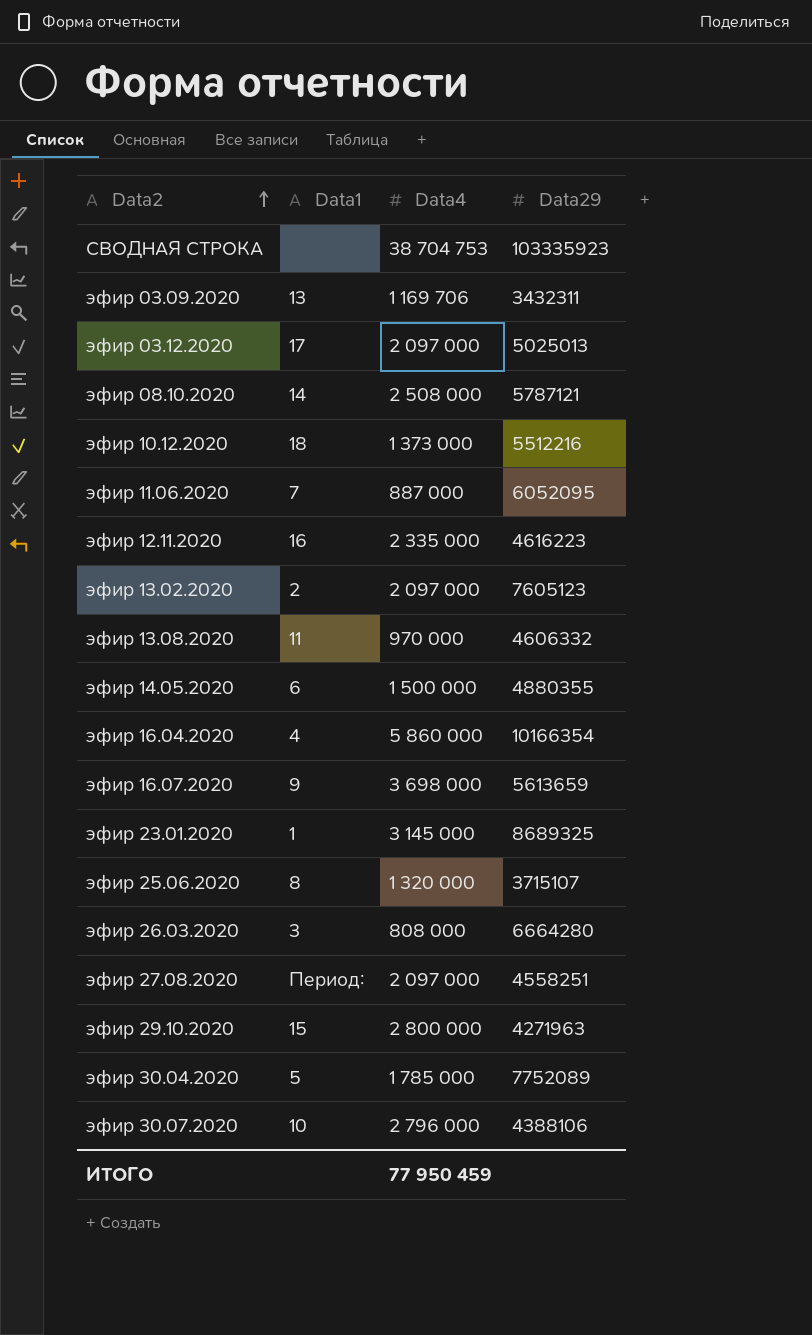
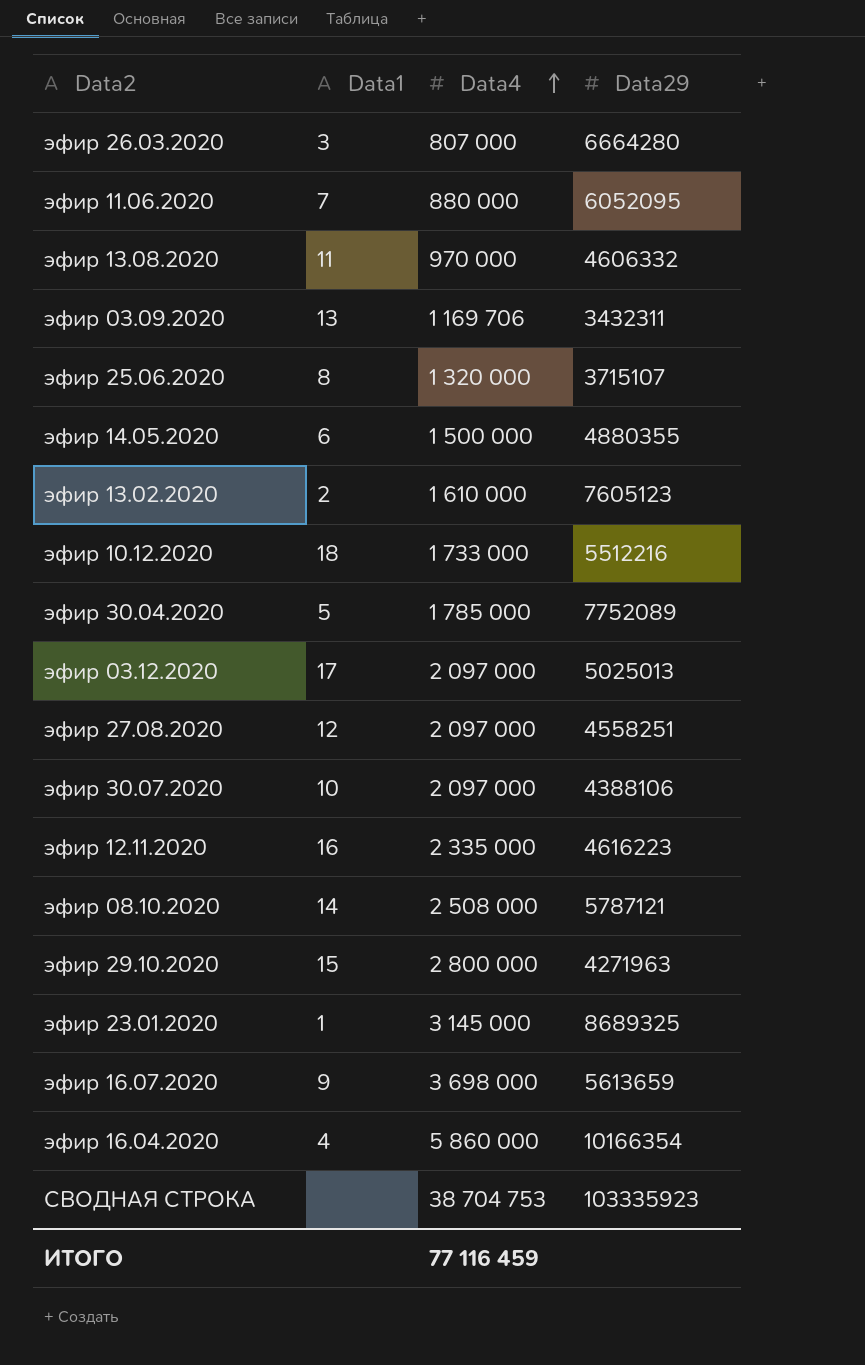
row order: Data2 ascending -> Data4 ascending
эфир 26.03.2020 | Data4: 808 000 -> 807 000
эфир 11.06.2020 | Data4: 887 000 -> 880 000
эфир 13.02.2020 | Data4: 2 097 000 -> 1 610 000
эфир 10.12.2020 | Data4: 1 373 000 -> 1 733 000
эфир 27.08.2020 | Data1: Период: -> 12
эфир 30.07.2020 | Data4: 2 796 000 -> 2 097 000
ИТОГО | Data4: 77 950 459 -> 77 116 459

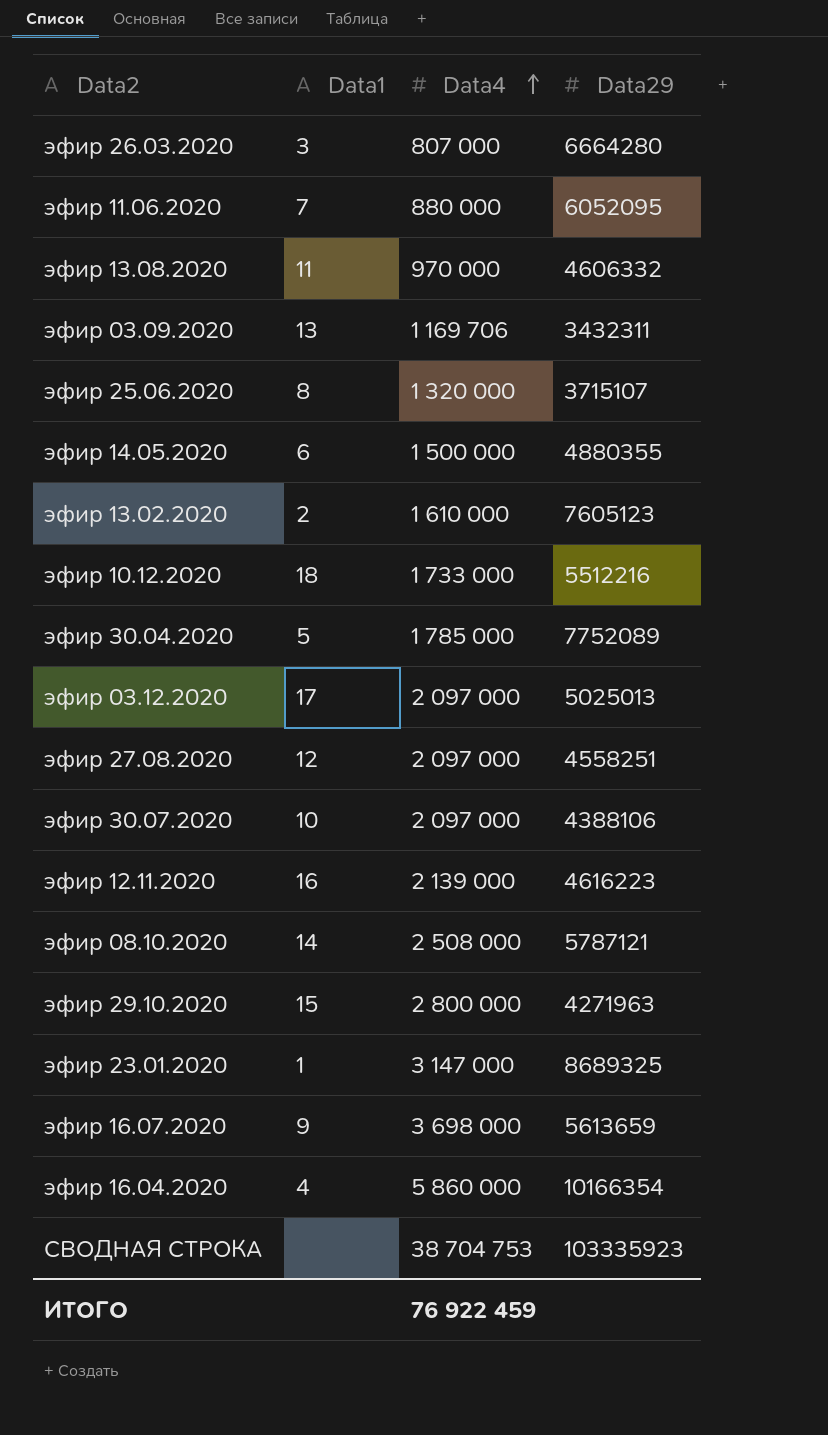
эфир 12.11.2020 | Data4: 2 335 000 -> 2 139 000
эфир 23.01.2020 | Data4: 3 145 000 -> 3 147 000
ИТОГО | Data4: 77 116 459 -> 76 922 459

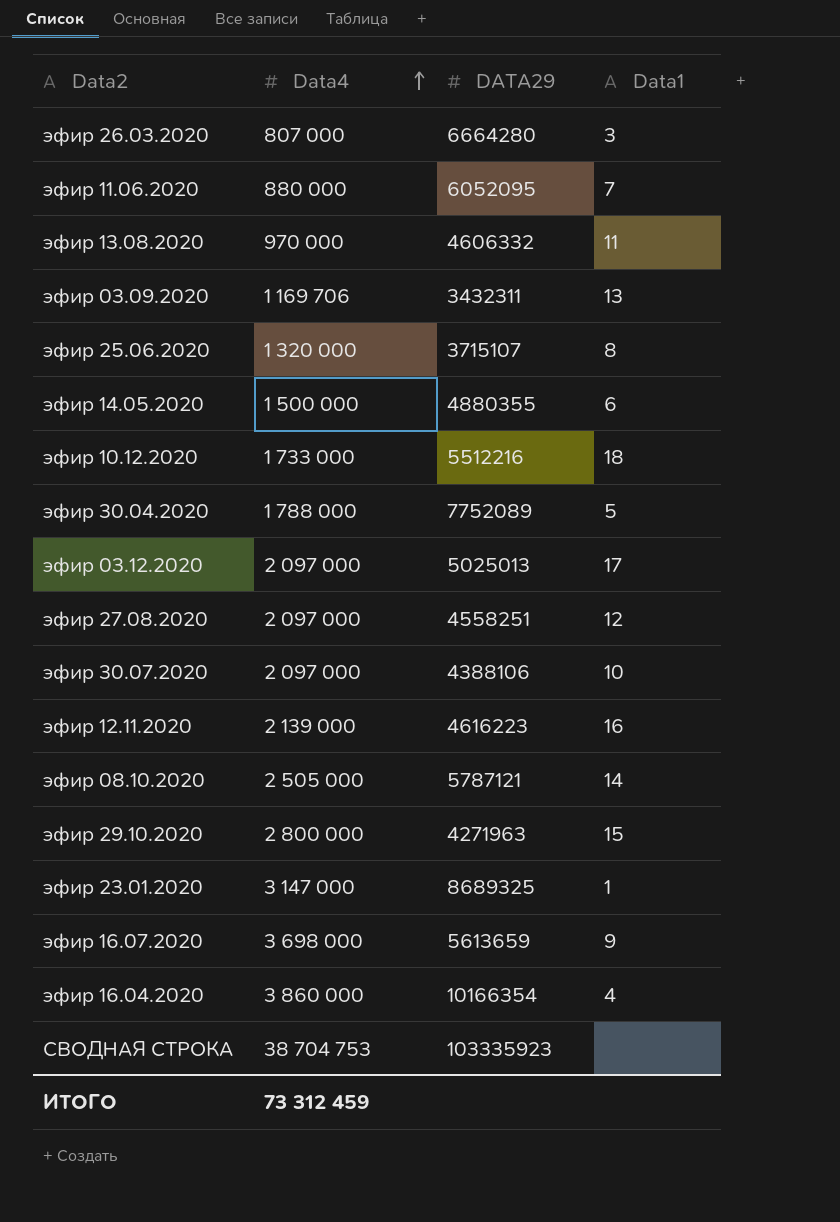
column name: Data29 -> DATA29
column Data1 | position: 2 -> 4
row эфир 13.02.2020: 2 | 1 610 000 | 7605123 -> none
эфир 30.04.2020 | Data4: 1 785 000 -> 1 788 000
эфир 08.10.2020 | Data4: 2 508 000 -> 2 505 000
эфир 16.04.2020 | Data4: 5 860 000 -> 3 860 000
ИТОГО | Data4: 76 922 459 -> 73 312 459

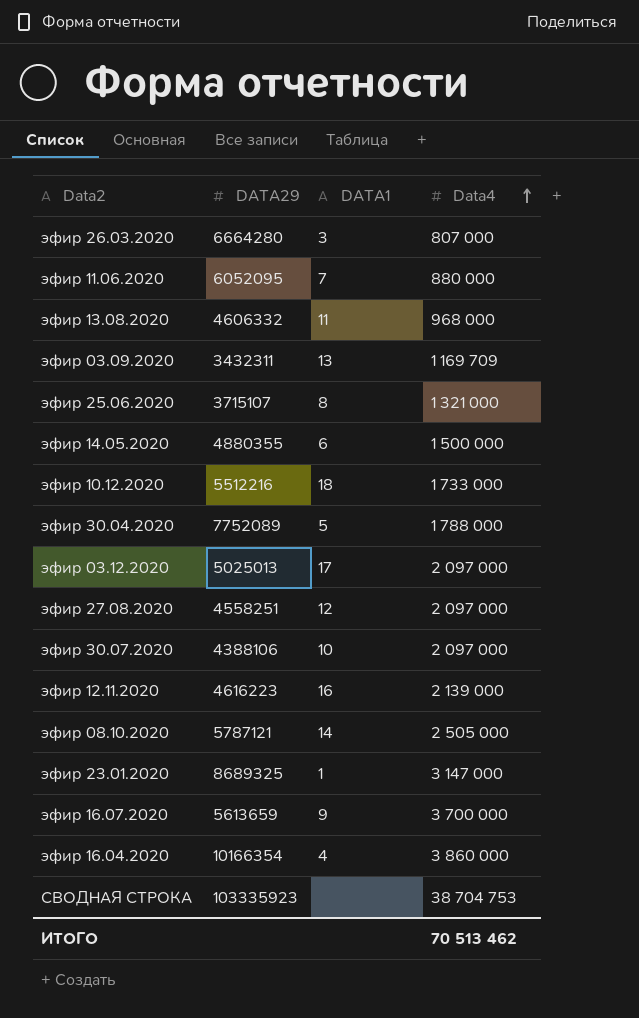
column name: Data1 -> DATA1
column Data4 | position: 2 -> 4
row эфир 29.10.2020: 2 800 000 | 4271963 | 15 -> none
эфир 13.08.2020 | Data4: 970 000 -> 968 000
эфир 03.09.2020 | Data4: 1 169 706 -> 1 169 709
эфир 25.06.2020 | Data4: 1 320 000 -> 1 321 000
эфир 16.07.2020 | Data4: 3 698 000 -> 3 700 000
ИТОГО | Data4: 73 312 459 -> 70 513 462

